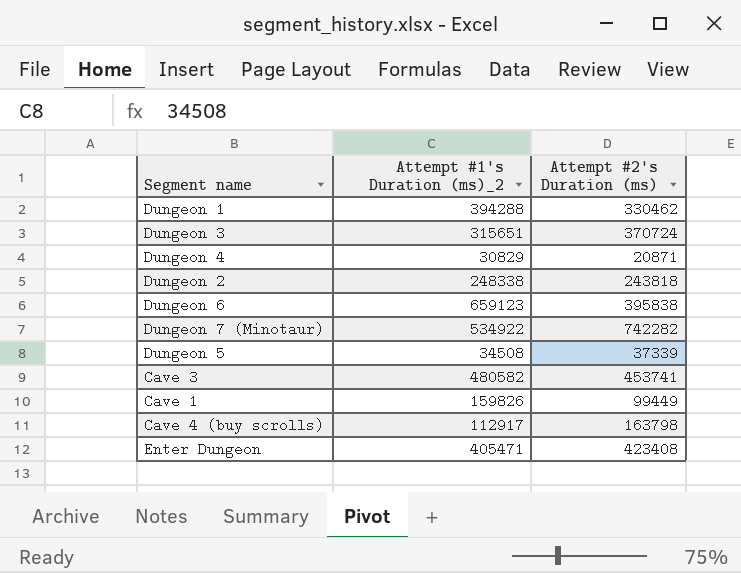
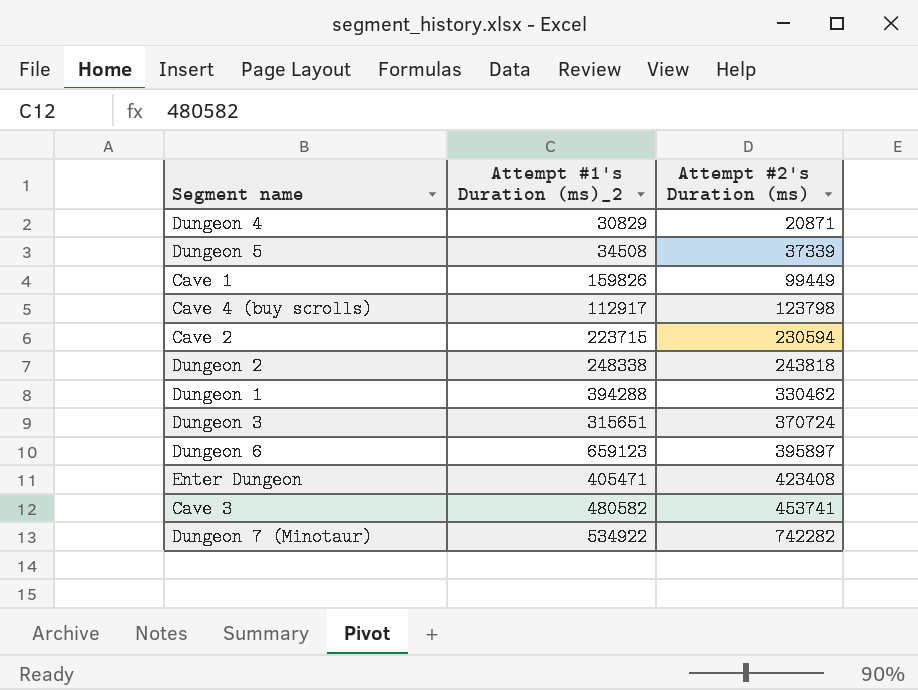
row order: none -> Attempt #2's Duration (ms) ascending
Cave 4 (buy scrolls) | Attempt #2's Duration (ms): 163798 -> 123798
row Cave 2: none -> 223715 | 230594
Dungeon 6 | Attempt #2's Duration (ms): 395838 -> 395897

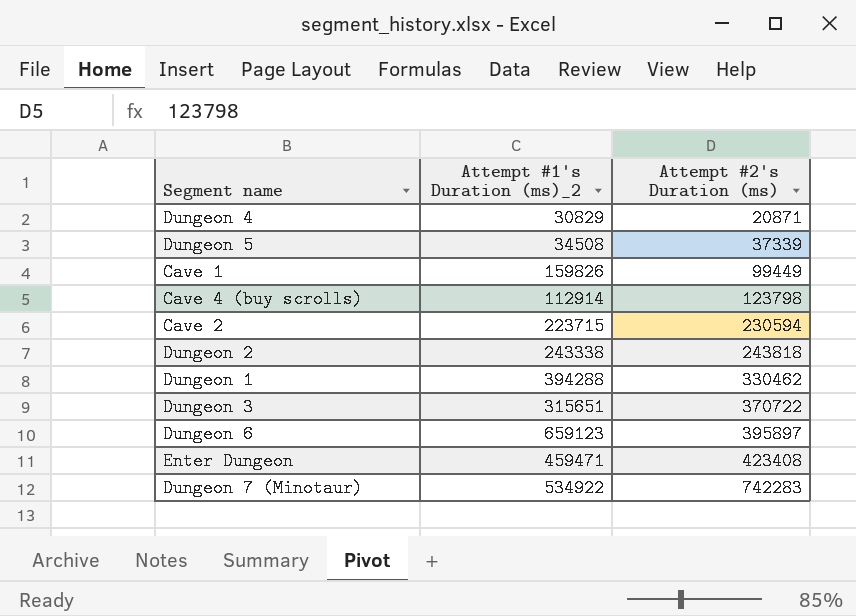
row Cave 3: 480582 | 453741 -> none
Cave 4 (buy scrolls) | Attempt #1's Duration (ms)_2: 112917 -> 112914
Dungeon 2 | Attempt #1's Duration (ms)_2: 248338 -> 243338
Dungeon 3 | Attempt #2's Duration (ms): 370724 -> 370722
Enter Dungeon | Attempt #1's Duration (ms)_2: 405471 -> 459471
Dungeon 7 (Minotaur) | Attempt #2's Duration (ms): 742282 -> 742283

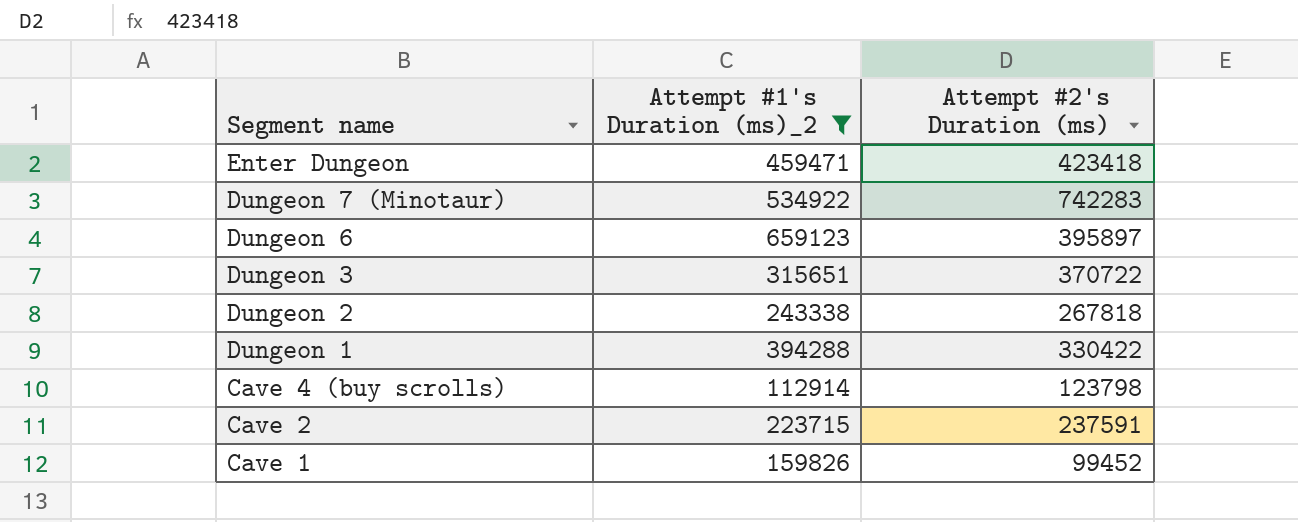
filter: none -> Attempt #1's Duration (ms)_2 >= 112914
row order: Attempt #2's Duration (ms) ascending -> Segment name descending
Enter Dungeon | Attempt #2's Duration (ms): 423408 -> 423418
Dungeon 2 | Attempt #2's Duration (ms): 243818 -> 267818
Dungeon 1 | Attempt #2's Duration (ms): 330462 -> 330422
Cave 2 | Attempt #2's Duration (ms): 230594 -> 237591
Cave 1 | Attempt #2's Duration (ms): 99449 -> 99452

